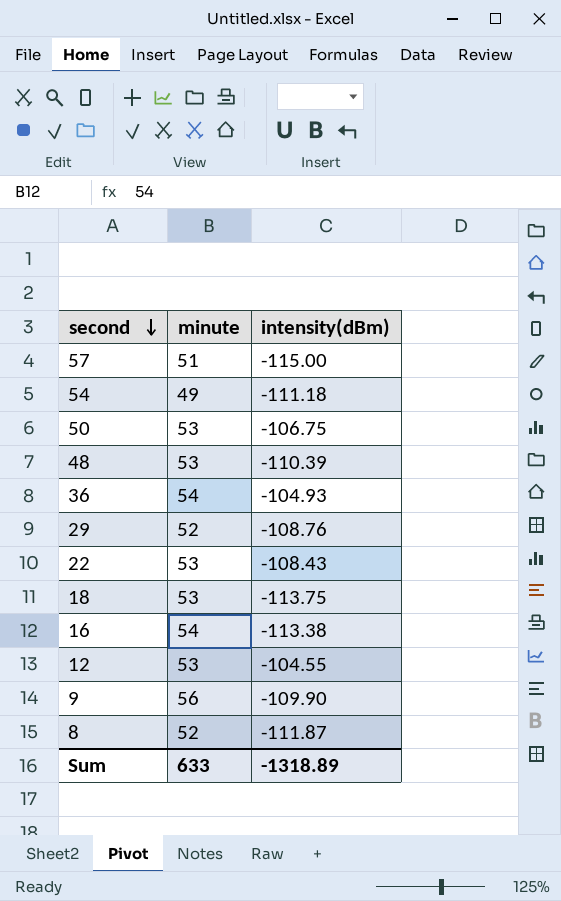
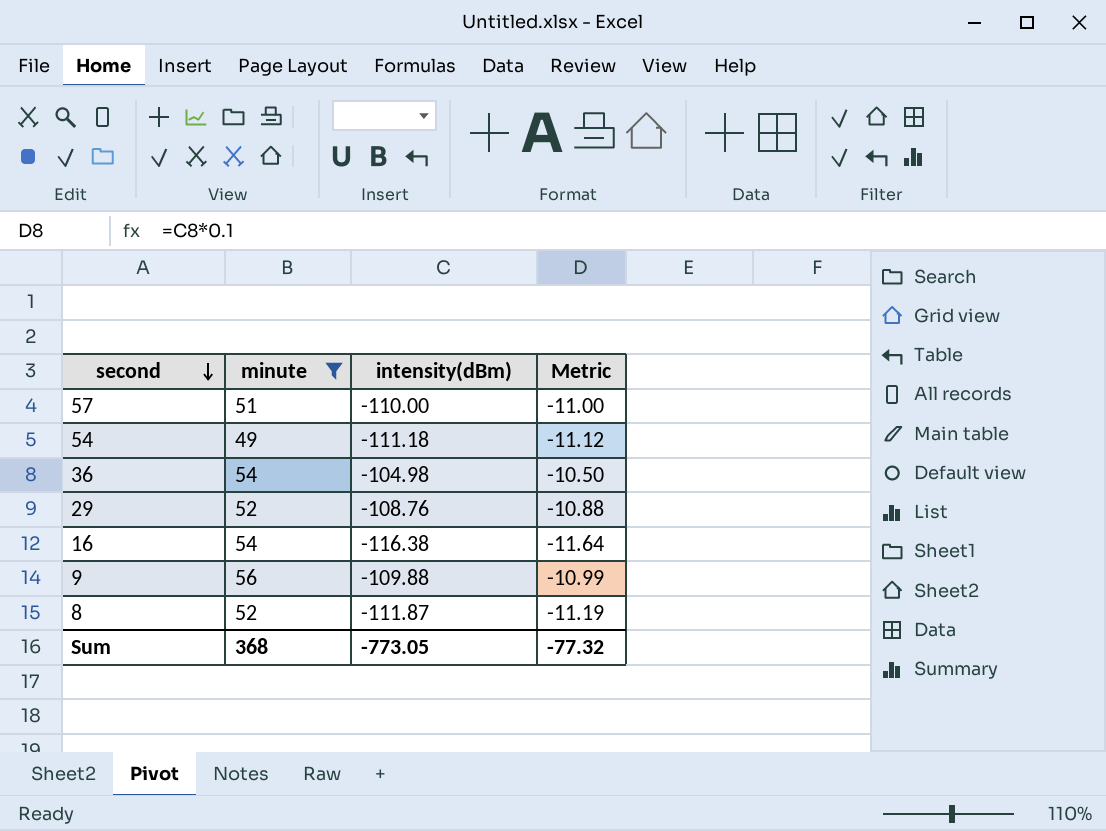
filter: none -> minute != 53
column Metric | formula: none -> [intensity(dBm)] * 0.1
57 | intensity(dBm): -115.00 -> -110.00
36 | intensity(dBm): -104.93 -> -104.98
16 | intensity(dBm): -113.38 -> -116.38
9 | intensity(dBm): -109.90 -> -109.88
Sum | minute: 633 -> 368
Sum | intensity(dBm): -1318.89 -> -773.05

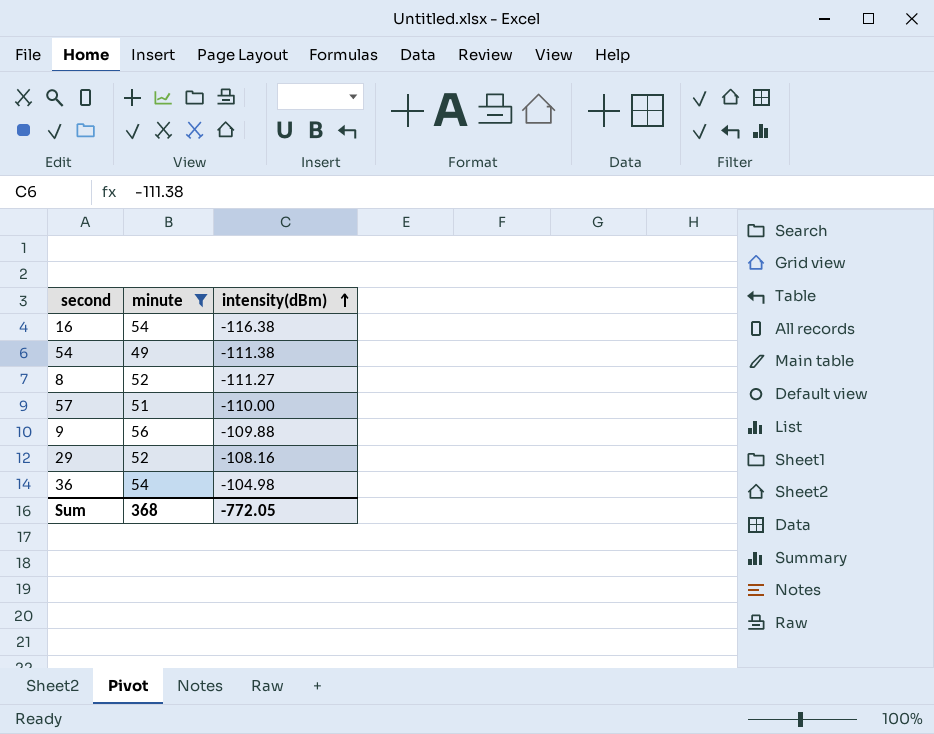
row order: second descending -> intensity(dBm) ascending
column Metric | formula: [intensity(dBm)] * 0.1 -> none
54 | intensity(dBm): -111.18 -> -111.38
8 | intensity(dBm): -111.87 -> -111.27
29 | intensity(dBm): -108.76 -> -108.16
Sum | intensity(dBm): -773.05 -> -772.05

